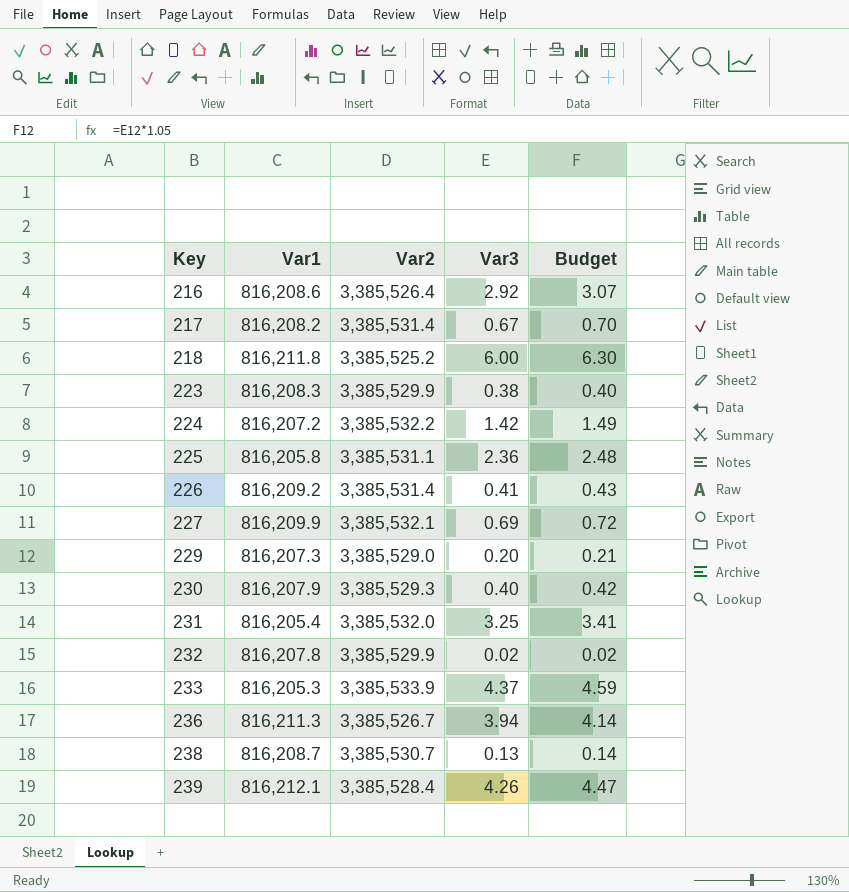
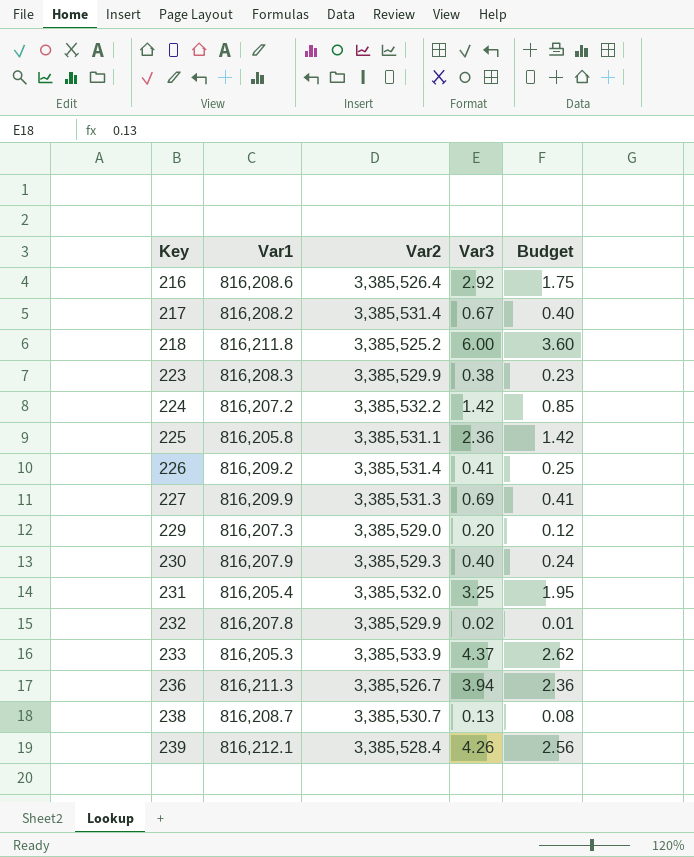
column Budget | formula: [Var3] * 1.05 -> [Var3] * 0.6
227 | Var2: 3,385,532.1 -> 3,385,531.3

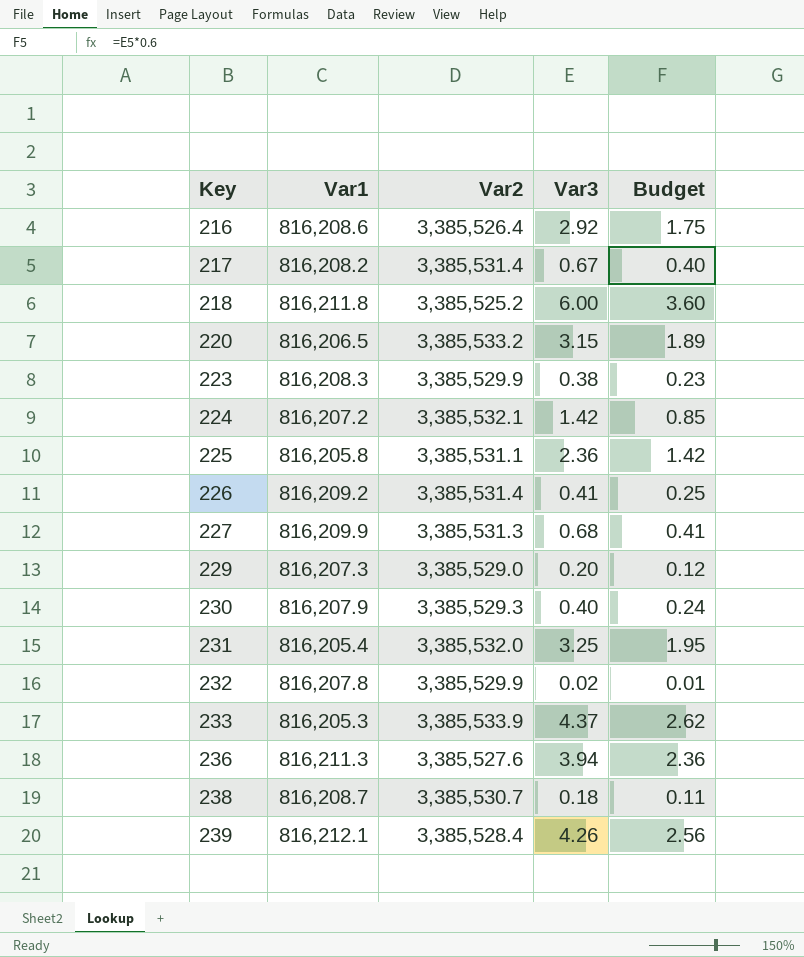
row 220: none -> 816,206.5 | 3,385,533.2 | 3.15 | 1.89
224 | Var2: 3,385,532.2 -> 3,385,532.1
227 | Var3: 0.69 -> 0.68
236 | Var2: 3,385,526.7 -> 3,385,527.6
238 | Var3: 0.13 -> 0.18
238 | Budget: 0.08 -> 0.11

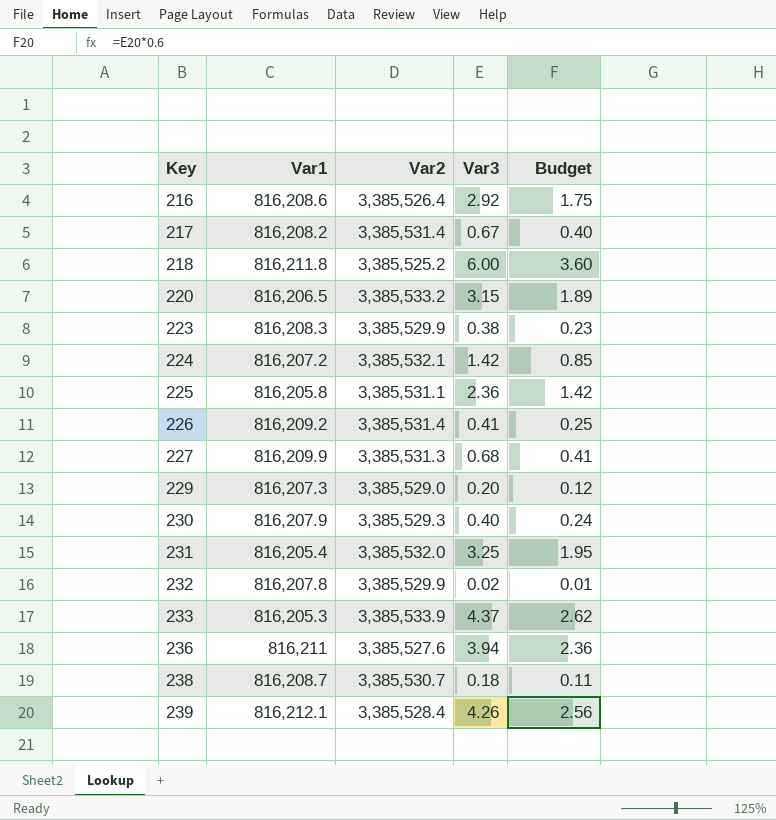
236 | Var1: 816,211.3 -> 816,211

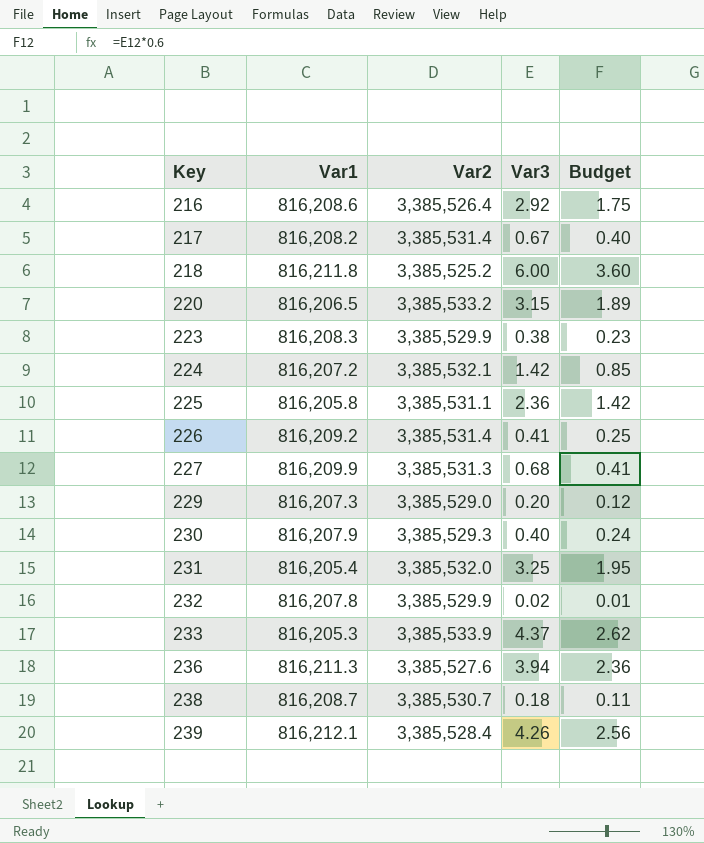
236 | Var1: 816,211 -> 816,211.3

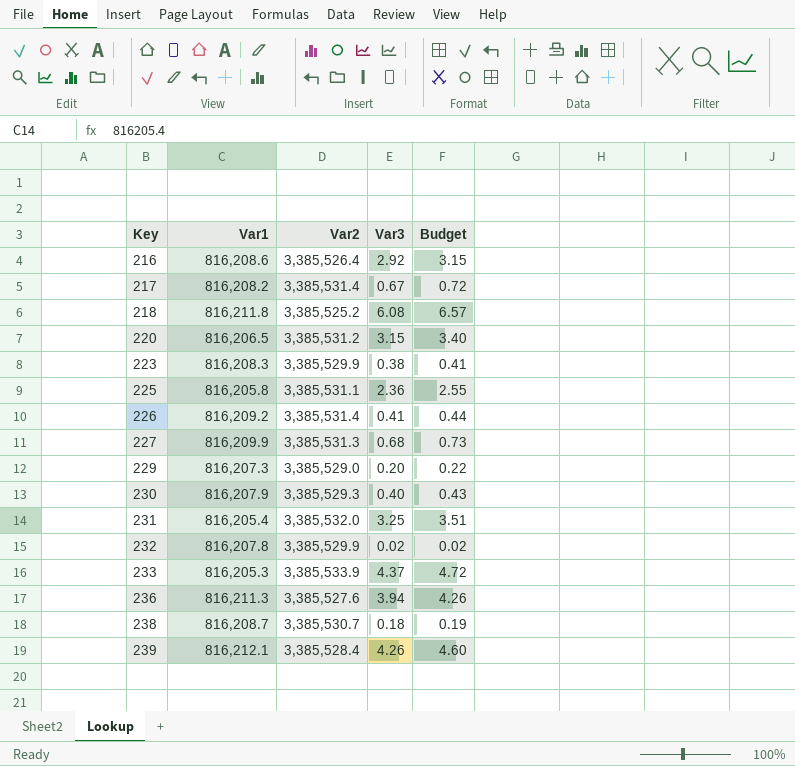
column Budget | formula: [Var3] * 0.6 -> [Var3] * 1.08
row 224: 816,207.2 | 3,385,532.1 | 1.42 | 0.85 -> none
218 | Var3: 6.00 -> 6.08
220 | Var2: 3,385,533.2 -> 3,385,531.2

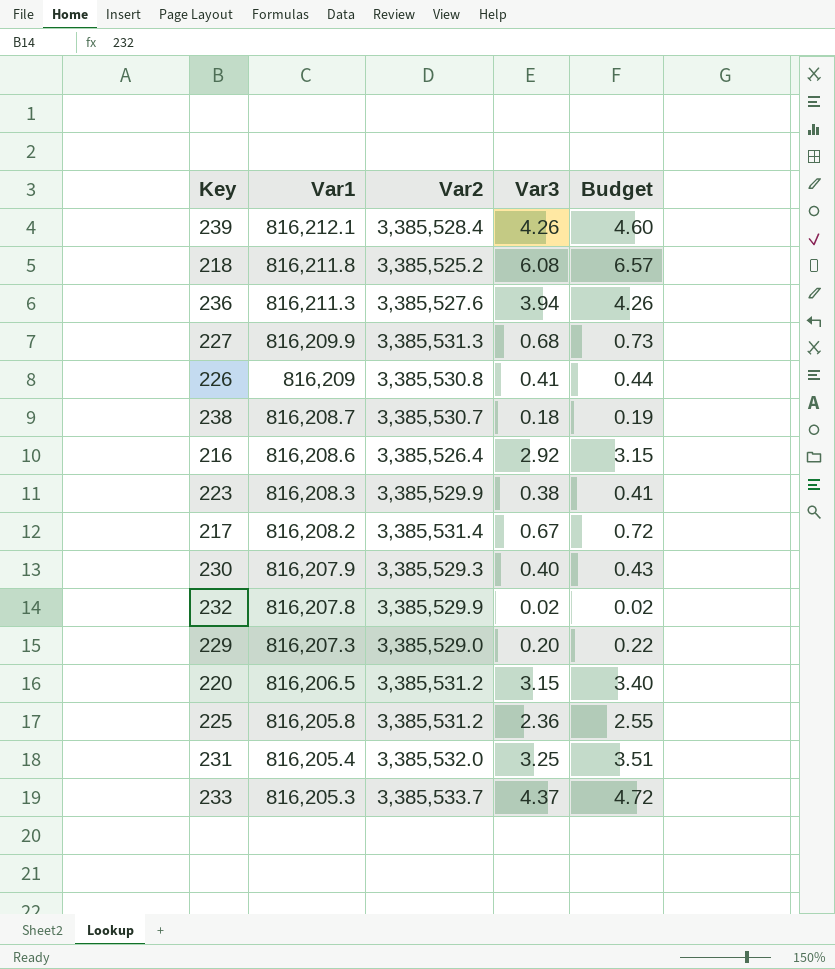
row order: Key ascending -> Var1 descending
226 | Var1: 816,209.2 -> 816,209
226 | Var2: 3,385,531.4 -> 3,385,530.8
225 | Var2: 3,385,531.1 -> 3,385,531.2
233 | Var2: 3,385,533.9 -> 3,385,533.7

